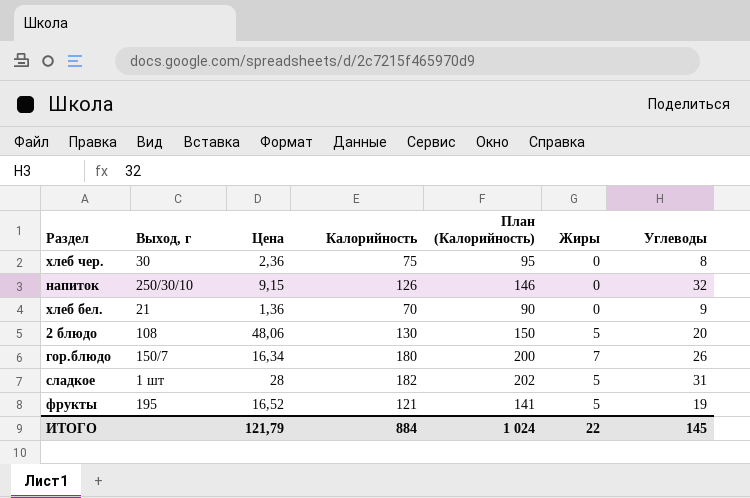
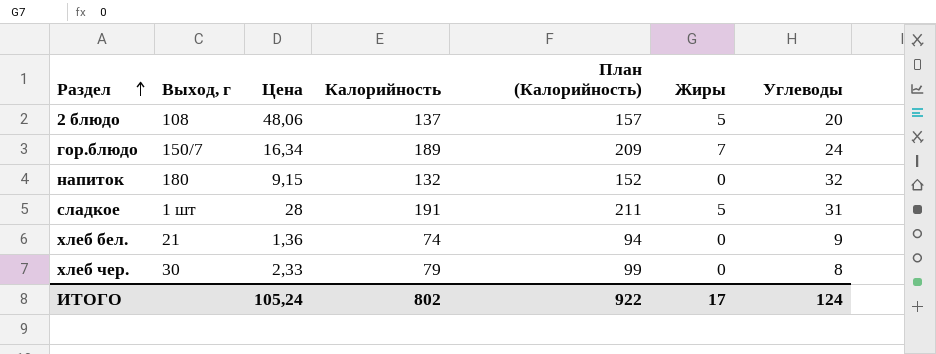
row order: none -> Раздел ascending
row фрукты: 195 | 16,52 | 121 | 141 | 5 | 19 -> none
2 блюдо | Калорийность: 130 -> 137
2 блюдо | План (Калорийность): 150 -> 157
гор.блюдо | Калорийность: 180 -> 189
гор.блюдо | План (Калорийность): 200 -> 209
гор.блюдо | Углеводы: 26 -> 24
напиток | Выход, г: 250/30/10 -> 180
напиток | Калорийность: 126 -> 132
напиток | План (Калорийность): 146 -> 152
сладкое | Калорийность: 182 -> 191
сладкое | План (Калорийность): 202 -> 211
хлеб бел. | Калорийность: 70 -> 74
хлеб бел. | План (Калорийность): 90 -> 94
хлеб чер. | Цена: 2,36 -> 2,33
хлеб чер. | Калорийность: 75 -> 79
хлеб чер. | План (Калорийность): 95 -> 99
ИТОГО | Цена: 121,79 -> 105,24
ИТОГО | Калорийность: 884 -> 802
ИТОГО | План (Калорийность): 1 024 -> 922
ИТОГО | Жиры: 22 -> 17
ИТОГО | Углеводы: 145 -> 124

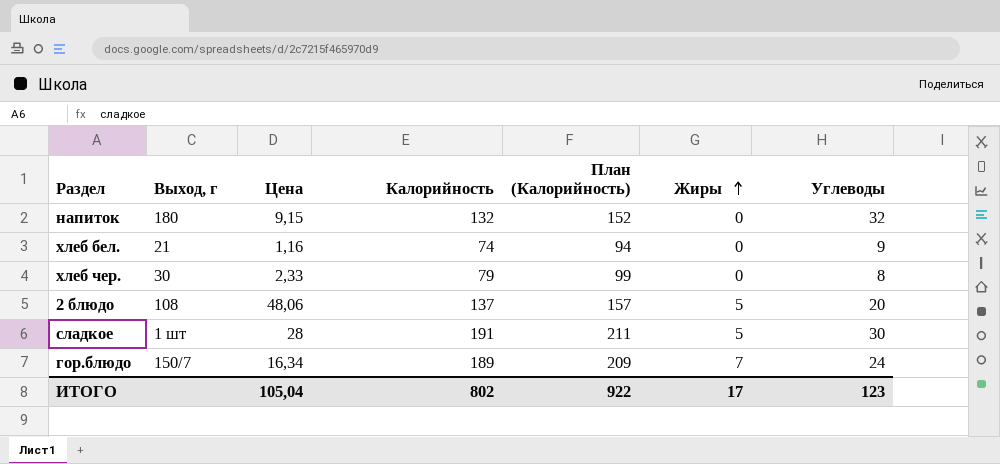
row order: Раздел ascending -> Жиры ascending
хлеб бел. | Цена: 1,36 -> 1,16
сладкое | Углеводы: 31 -> 30
ИТОГО | Цена: 105,24 -> 105,04
ИТОГО | Углеводы: 124 -> 123

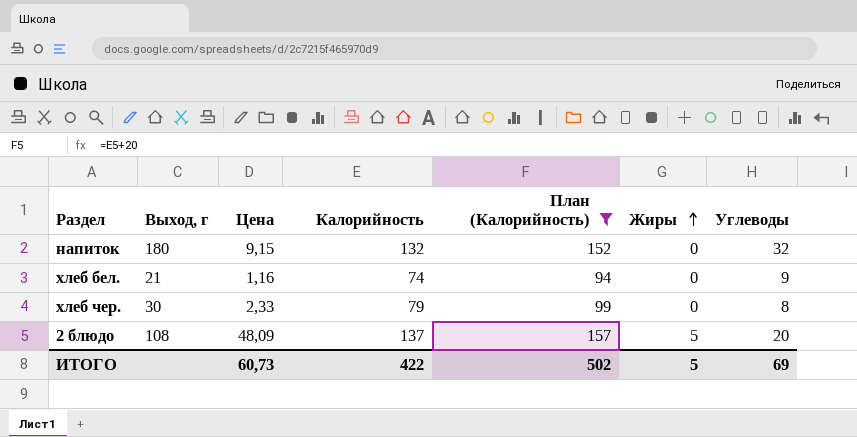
filter: none -> План (Калорийность) <= 157
2 блюдо | Цена: 48,06 -> 48,09
ИТОГО | Цена: 105,04 -> 60,73
ИТОГО | Калорийность: 802 -> 422
ИТОГО | План (Калорийность): 922 -> 502
ИТОГО | Жиры: 17 -> 5
ИТОГО | Углеводы: 123 -> 69

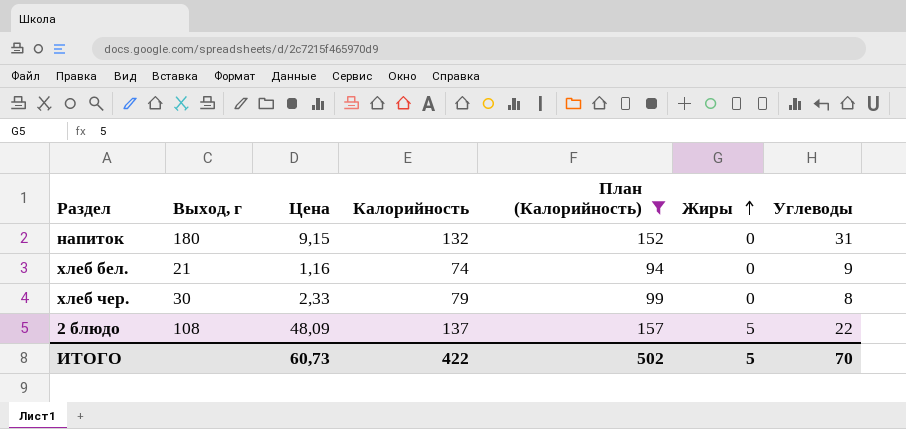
напиток | Углеводы: 32 -> 31
2 блюдо | Углеводы: 20 -> 22
ИТОГО | Углеводы: 69 -> 70

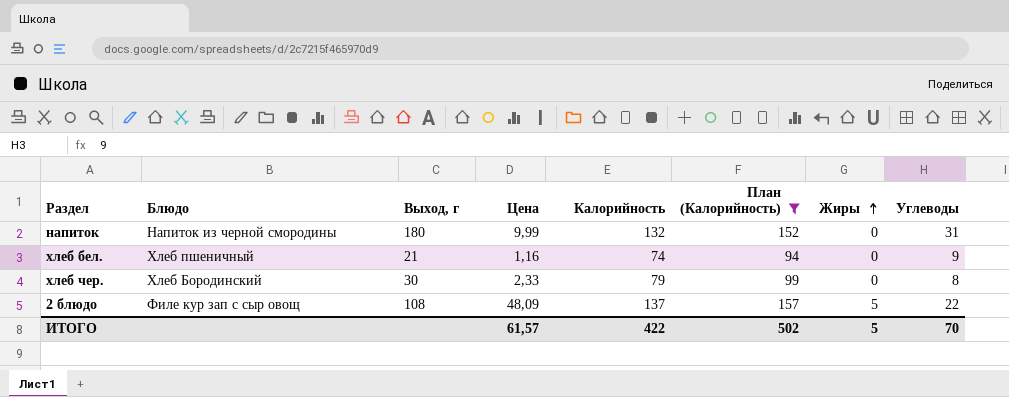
column Блюдо | position: none -> 2
напиток | Цена: 9,15 -> 9,99
ИТОГО | Цена: 60,73 -> 61,57

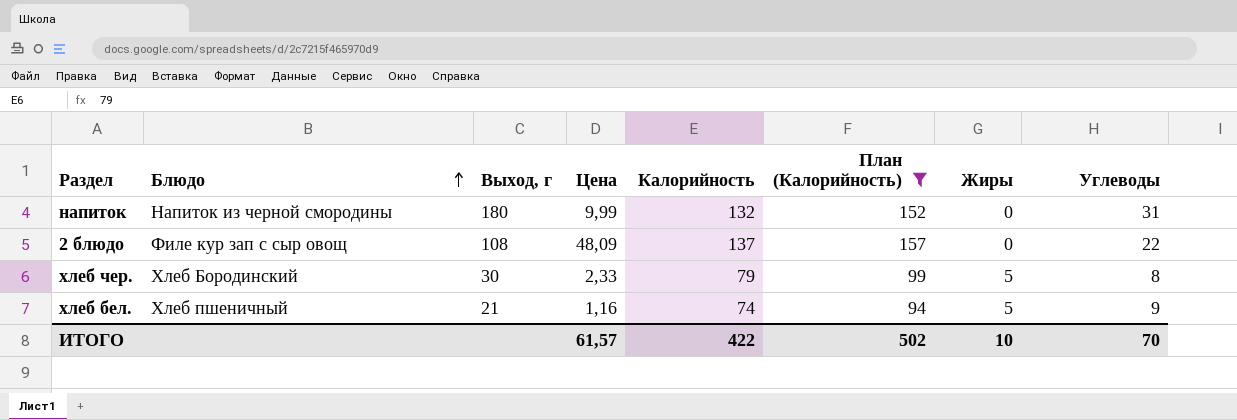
row order: Жиры ascending -> Блюдо ascending
2 блюдо | Жиры: 5 -> 0
хлеб чер. | Жиры: 0 -> 5
хлеб бел. | Жиры: 0 -> 5
ИТОГО | Жиры: 5 -> 10

